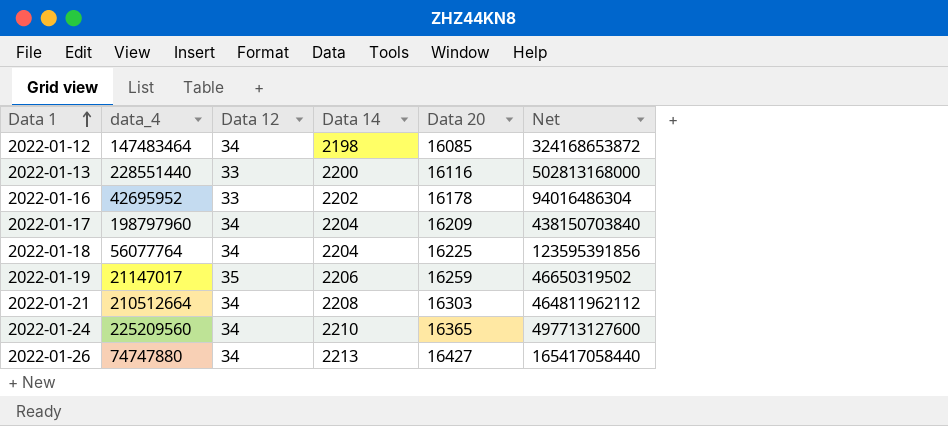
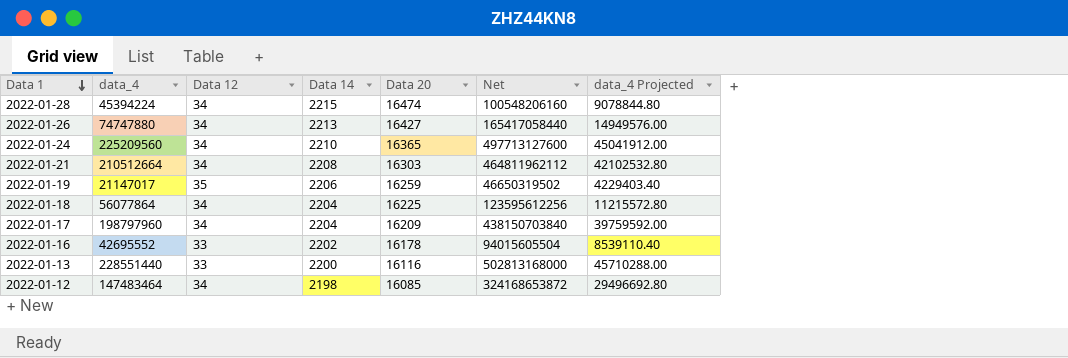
row order: Data 1 ascending -> Data 1 descending
column data_4 Projected | formula: none -> [data_4] * 0.2
row 2022-01-28: none -> 45394224 | 34 | 2215 | 16474 | 100548206160 | 9078844.80
2022-01-18 | data_4: 56077764 -> 56077864
2022-01-18 | Net: 123595391856 -> 123595612256
2022-01-16 | data_4: 42695952 -> 42695552
2022-01-16 | Net: 94016486304 -> 94015605504

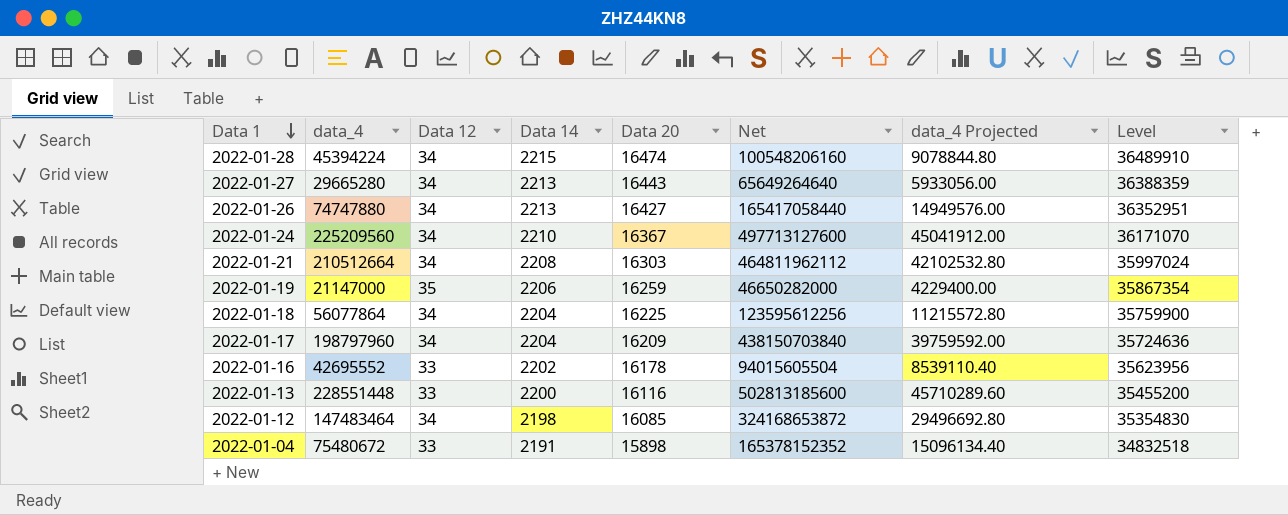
column Level | formula: none -> [Data 14] * [Data 20]
row 2022-01-27: none -> 29665280 | 34 | 2213 | 16443 | 65649264640 | 5933056.00 | 36388359
2022-01-24 | Data 20: 16365 -> 16367
2022-01-19 | data_4: 21147017 -> 21147000
2022-01-19 | Net: 46650319502 -> 46650282000
2022-01-19 | data_4 Projected: 4229403.40 -> 4229400.00
2022-01-13 | data_4: 228551440 -> 228551448
2022-01-13 | Net: 502813168000 -> 502813185600
2022-01-13 | data_4 Projected: 45710288.00 -> 45710289.60
row 2022-01-04: none -> 75480672 | 33 | 2191 | 15898 | 165378152352 | 15096134.40 | 34832518

